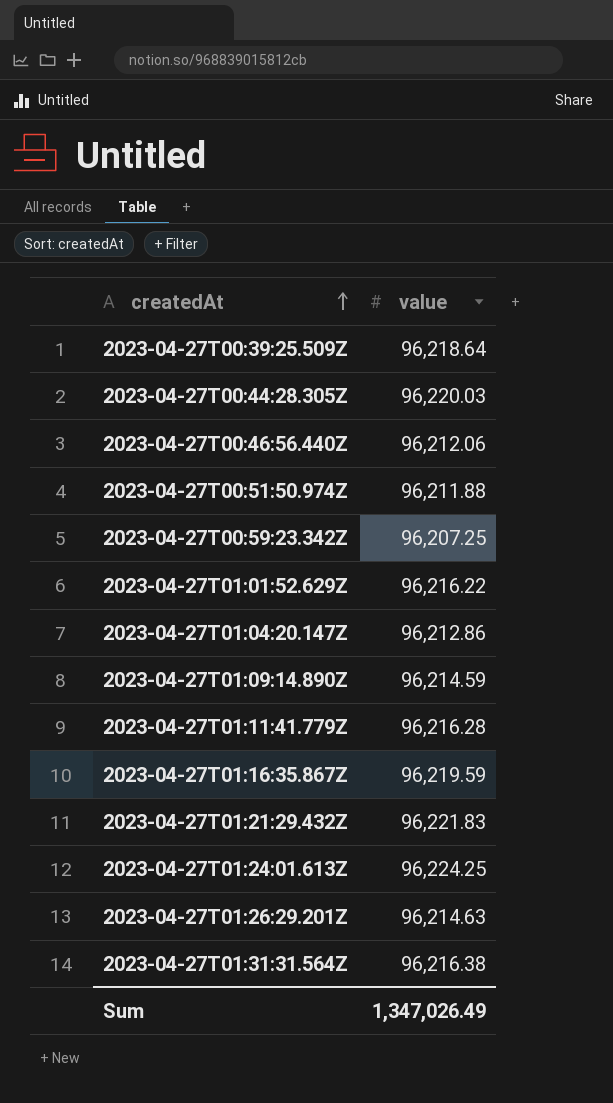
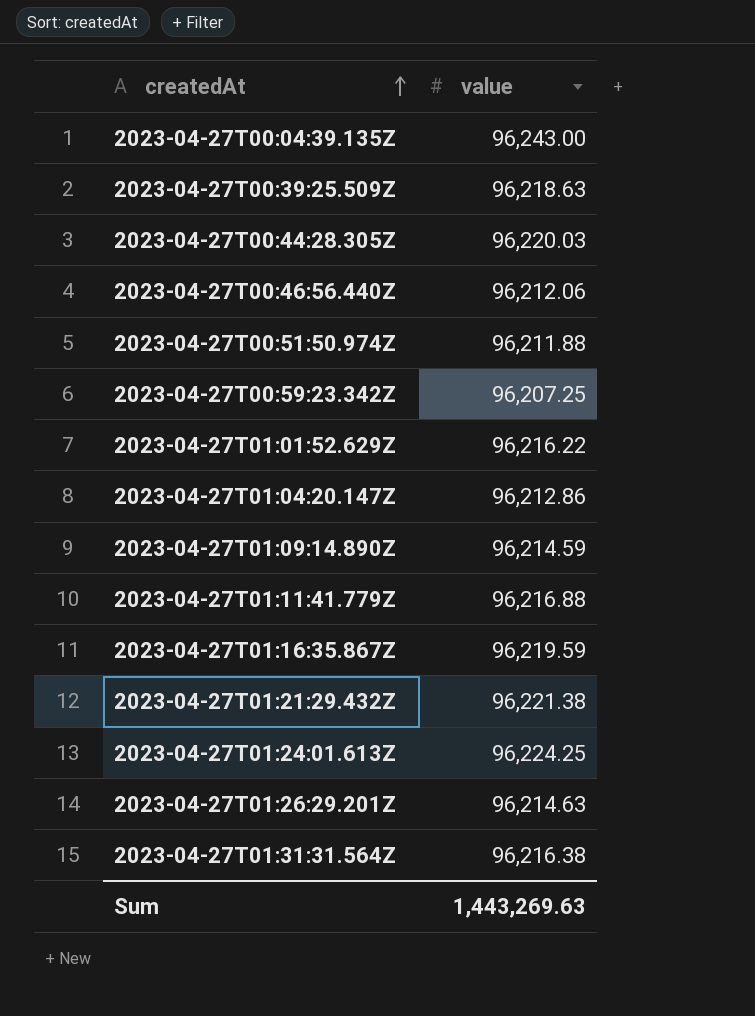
row 2023-04-27T00:04:39.135Z: none -> 96,243.00
2023-04-27T00:39:25.509Z | value: 96,218.64 -> 96,218.63
2023-04-27T01:11:41.779Z | value: 96,216.28 -> 96,216.88
2023-04-27T01:21:29.432Z | value: 96,221.83 -> 96,221.38
Sum | value: 1,347,026.49 -> 1,443,269.63

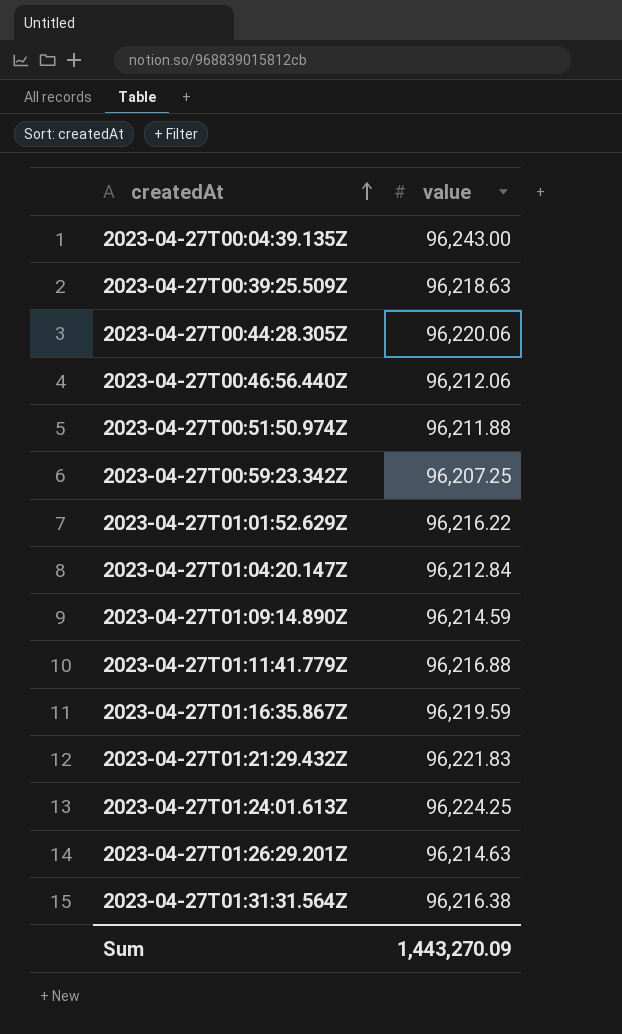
2023-04-27T00:44:28.305Z | value: 96,220.03 -> 96,220.06
2023-04-27T01:04:20.147Z | value: 96,212.86 -> 96,212.84
2023-04-27T01:21:29.432Z | value: 96,221.38 -> 96,221.83
Sum | value: 1,443,269.63 -> 1,443,270.09

